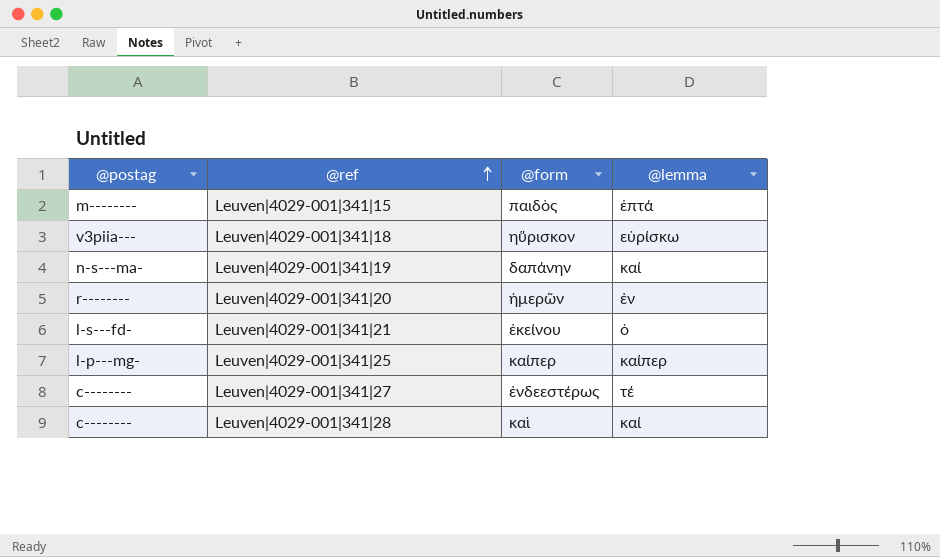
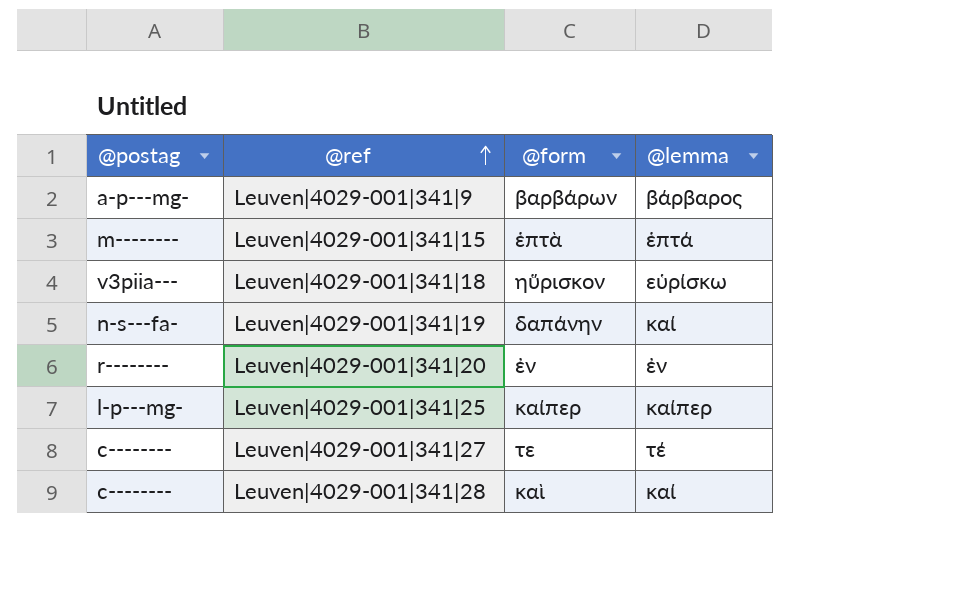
row Leuven|4029-001|341|21: l-s---fd- | ἐκείνου | ὁ -> none
row Leuven|4029-001|341|9: none -> a-p---mg- | βαρβάρων | βάρβαρος
Leuven|4029-001|341|15 | @form: παιδὸς -> ἑπτὰ
Leuven|4029-001|341|19 | @postag: n-s---ma- -> n-s---fa-
Leuven|4029-001|341|20 | @form: ἡμερῶν -> ἐν
Leuven|4029-001|341|27 | @form: ἐνδεεστέρως -> τε

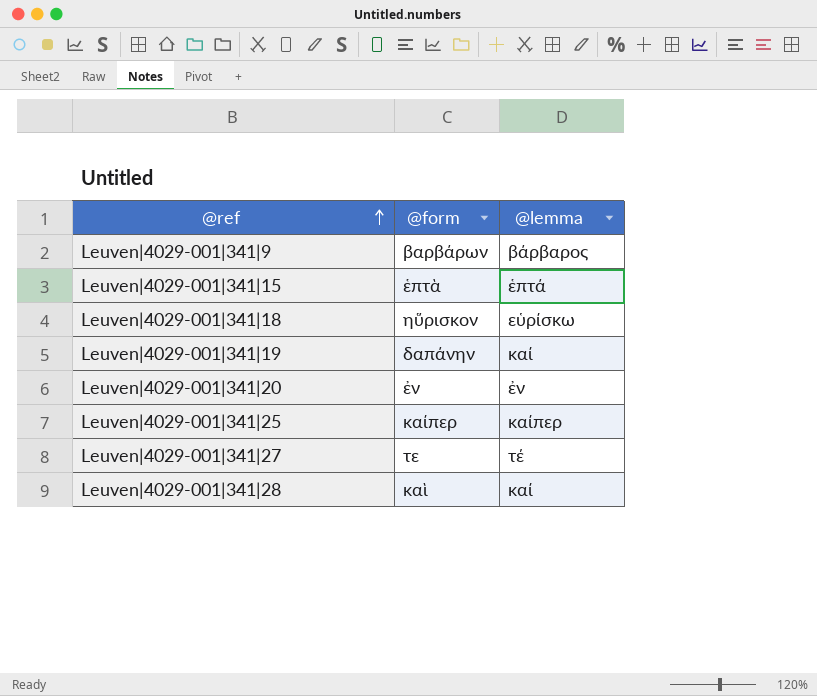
column @postag | position: 1 -> none

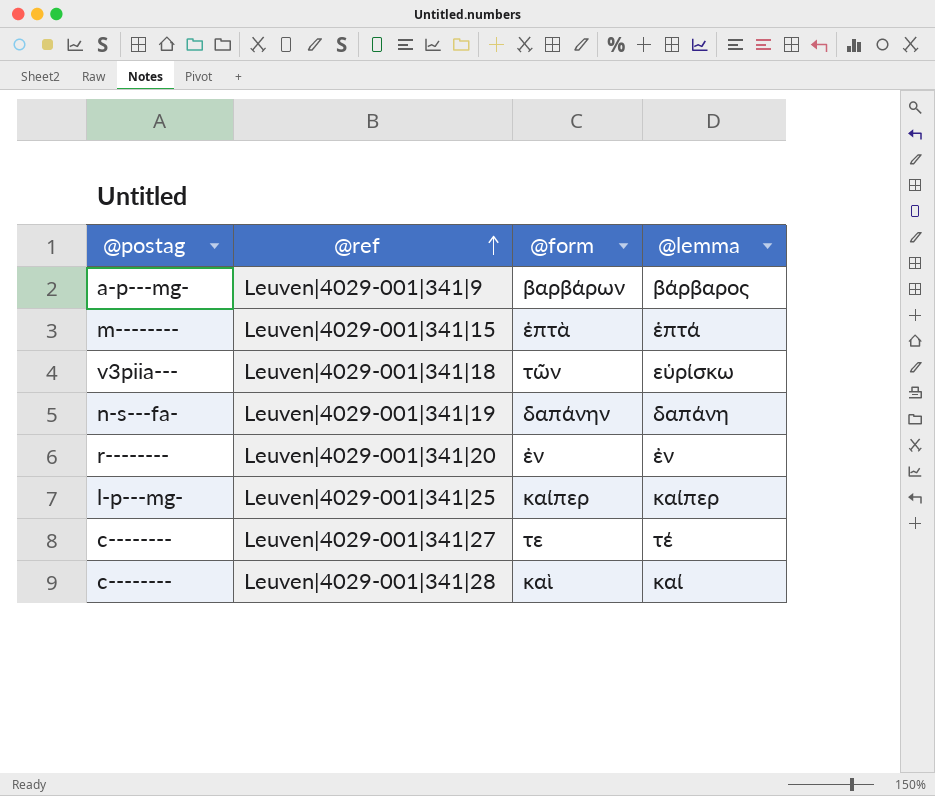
column @postag | position: none -> 1
Leuven|4029-001|341|18 | @form: ηὕρισκον -> τῶν
Leuven|4029-001|341|19 | @lemma: καί -> δαπάνη

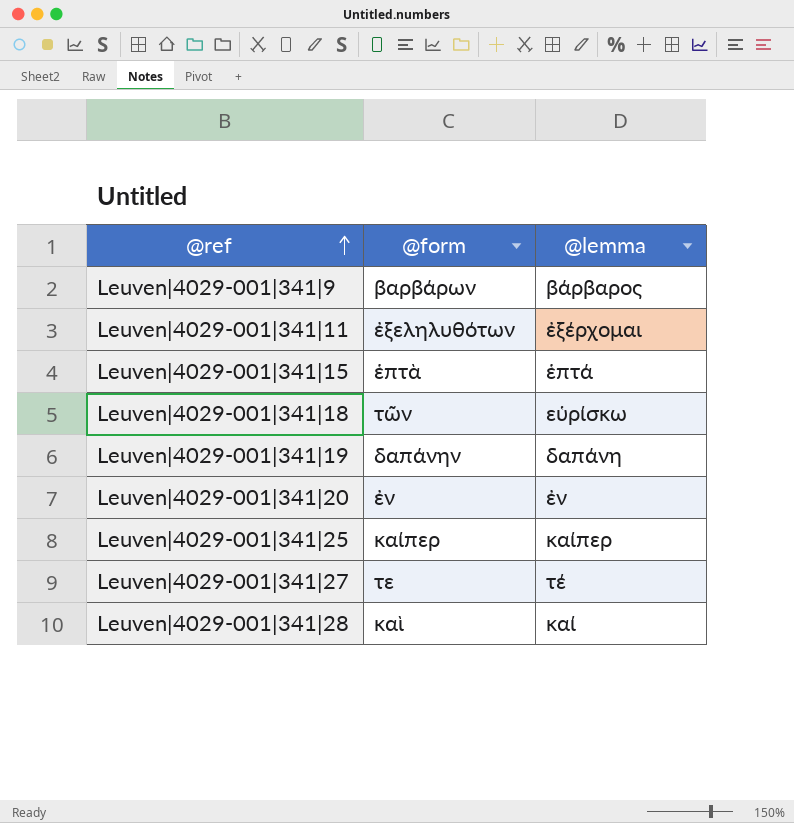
column @postag | position: 1 -> none
row Leuven|4029-001|341|11: none -> ἐξεληλυθότων | ἐξέρχομαι

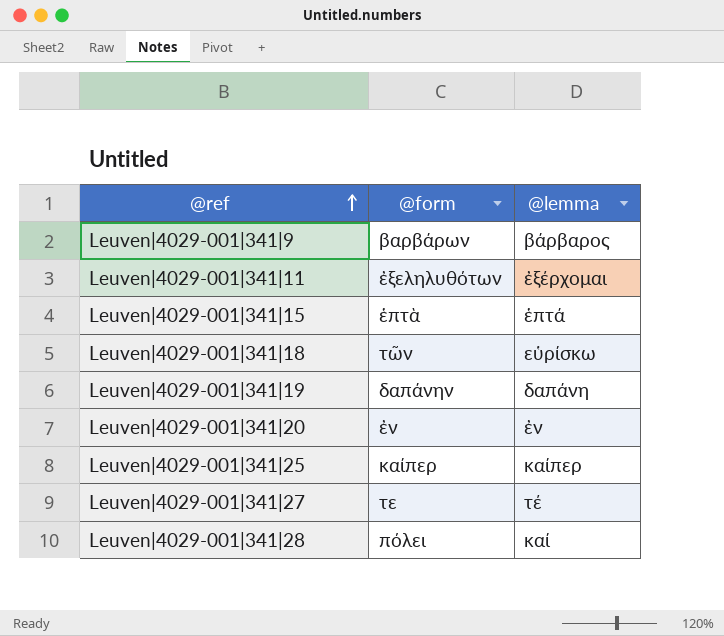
Leuven|4029-001|341|28 | @form: καὶ -> πόλει

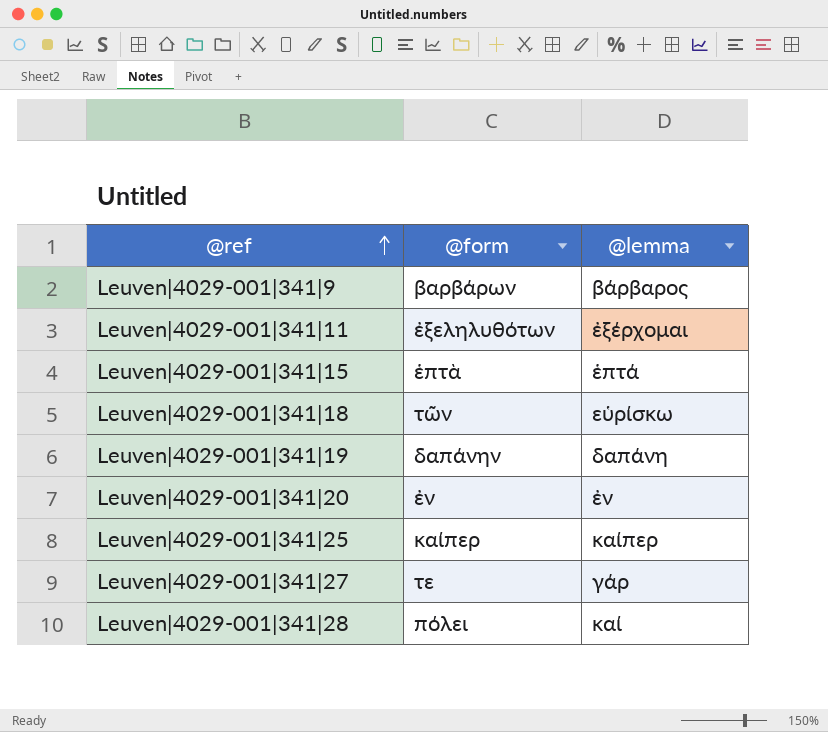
Leuven|4029-001|341|27 | @lemma: τέ -> γάρ

